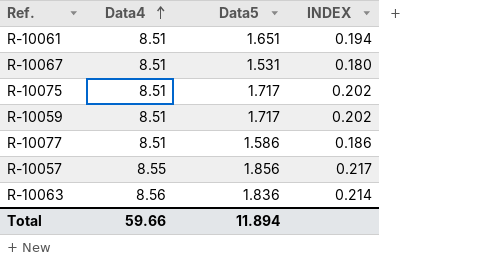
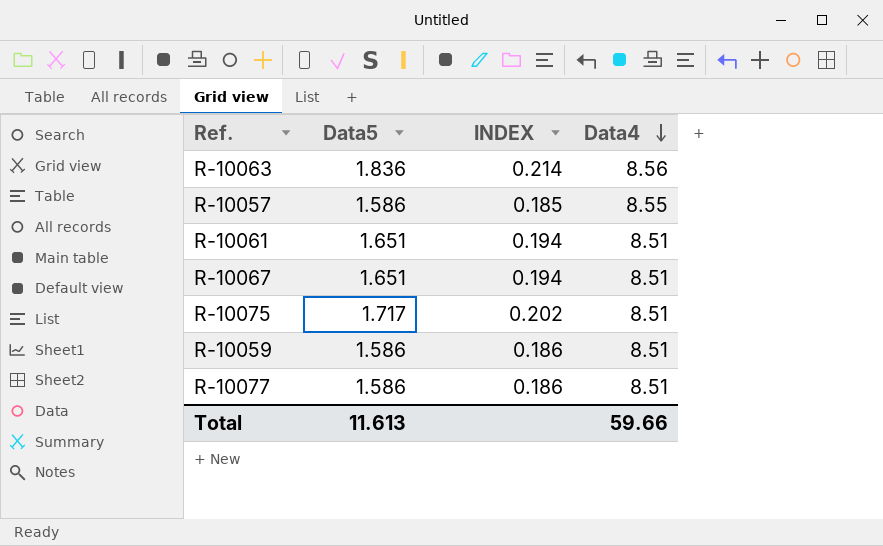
row order: Data4 ascending -> Data4 descending
column Data4 | position: 2 -> 4
R-10057 | Data5: 1.856 -> 1.586
R-10057 | INDEX: 0.217 -> 0.185
R-10067 | Data5: 1.531 -> 1.651
R-10067 | INDEX: 0.180 -> 0.194
R-10059 | Data5: 1.717 -> 1.586
R-10059 | INDEX: 0.202 -> 0.186
Total | Data5: 11.894 -> 11.613

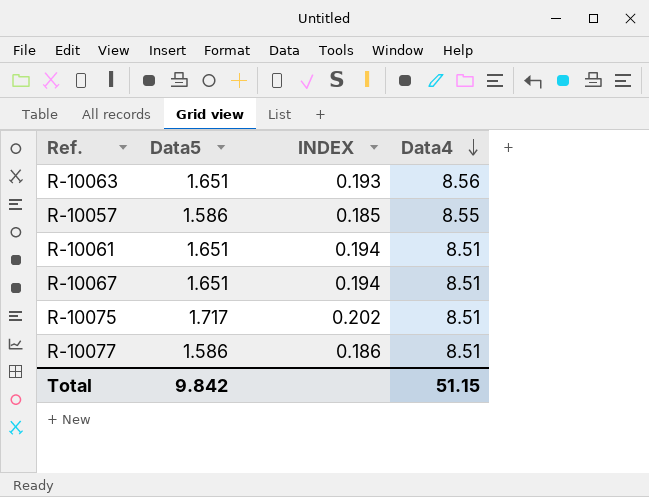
row R-10059: 1.586 | 0.186 | 8.51 -> none
R-10063 | Data5: 1.836 -> 1.651
R-10063 | INDEX: 0.214 -> 0.193
Total | Data5: 11.613 -> 9.842
Total | Data4: 59.66 -> 51.15

